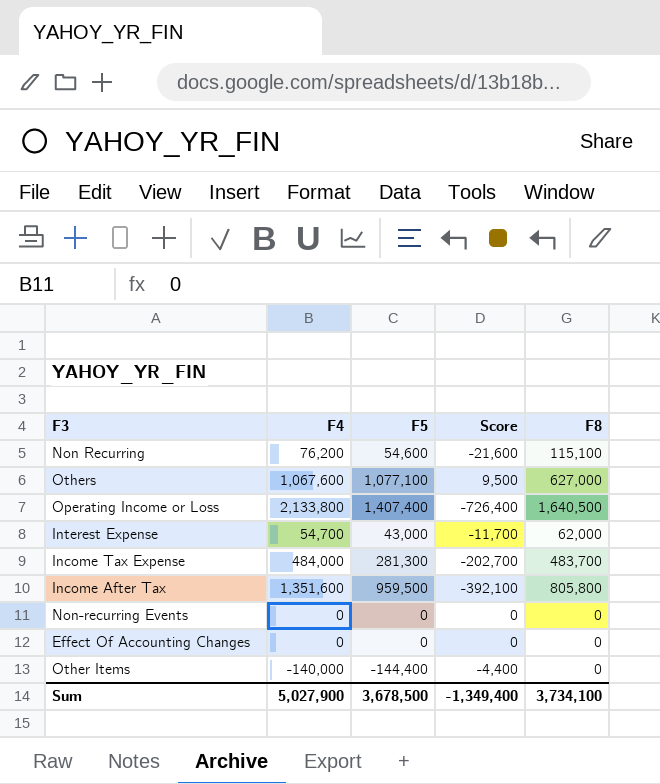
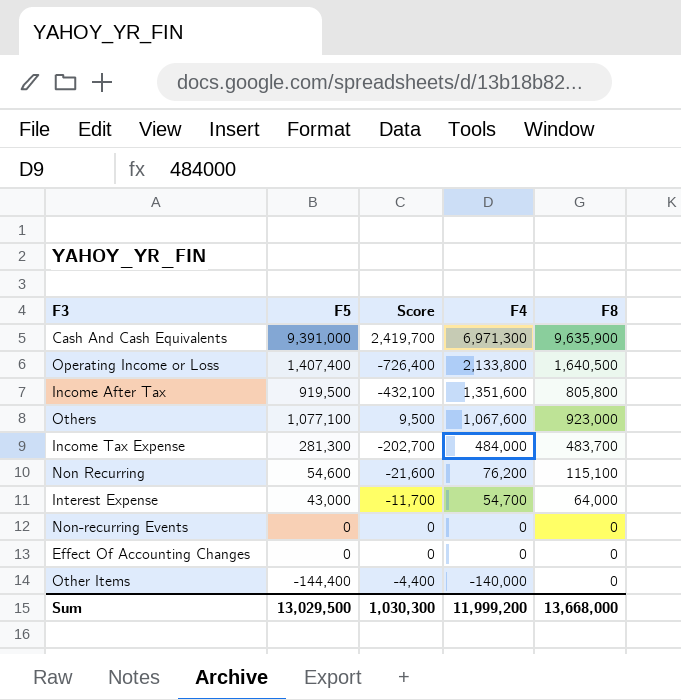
row order: none -> F4 descending
column F4 | position: 2 -> 4
row Cash And Cash Equivalents: none -> 9,391,000 | 2,419,700 | 6,971,300 | 9,635,900
Income After Tax | F5: 959,500 -> 919,500
Income After Tax | Score: -392,100 -> -432,100
Others | F8: 627,000 -> 923,000
Interest Expense | F8: 62,000 -> 64,000
Sum | F5: 3,678,500 -> 13,029,500
Sum | Score: -1,349,400 -> 1,030,300
Sum | F4: 5,027,900 -> 11,999,200
Sum | F8: 3,734,100 -> 13,668,000

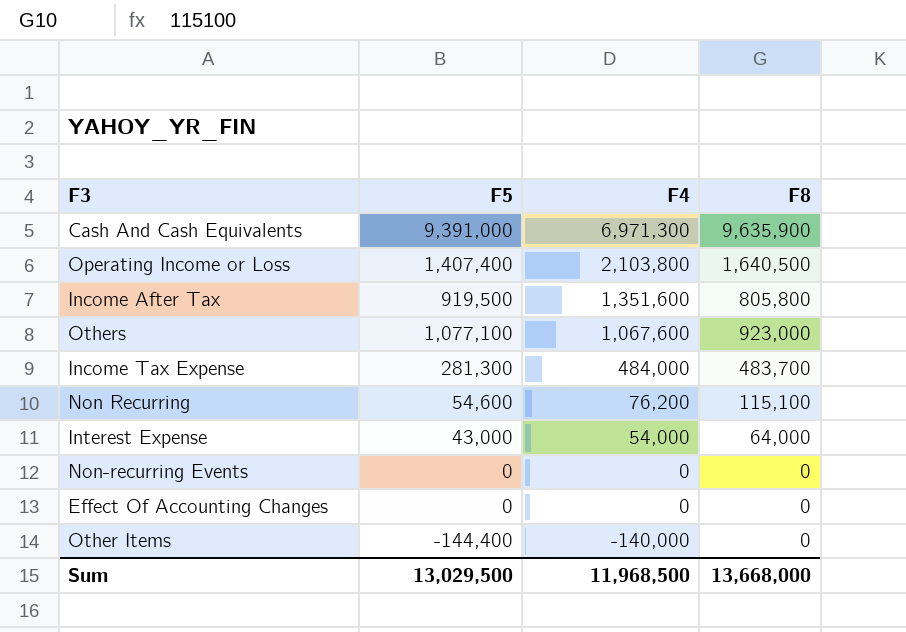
column Score | formula: [F5] - [F4] -> none
Operating Income or Loss | F4: 2,133,800 -> 2,103,800
Interest Expense | F4: 54,700 -> 54,000
Sum | F4: 11,999,200 -> 11,968,500

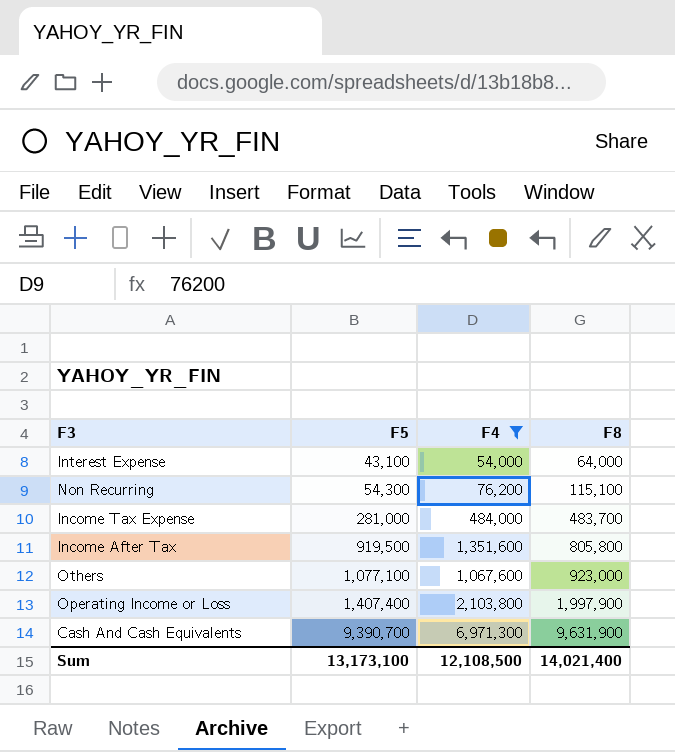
filter: none -> F4 >= 54,000
row order: F4 descending -> F5 ascending
Interest Expense | F5: 43,000 -> 43,100
Non Recurring | F5: 54,600 -> 54,300
Income Tax Expense | F5: 281,300 -> 281,000
Operating Income or Loss | F8: 1,640,500 -> 1,997,900
Cash And Cash Equivalents | F5: 9,391,000 -> 9,390,700
Cash And Cash Equivalents | F8: 9,635,900 -> 9,631,900
Sum | F5: 13,029,500 -> 13,173,100
Sum | F4: 11,968,500 -> 12,108,500
Sum | F8: 13,668,000 -> 14,021,400

